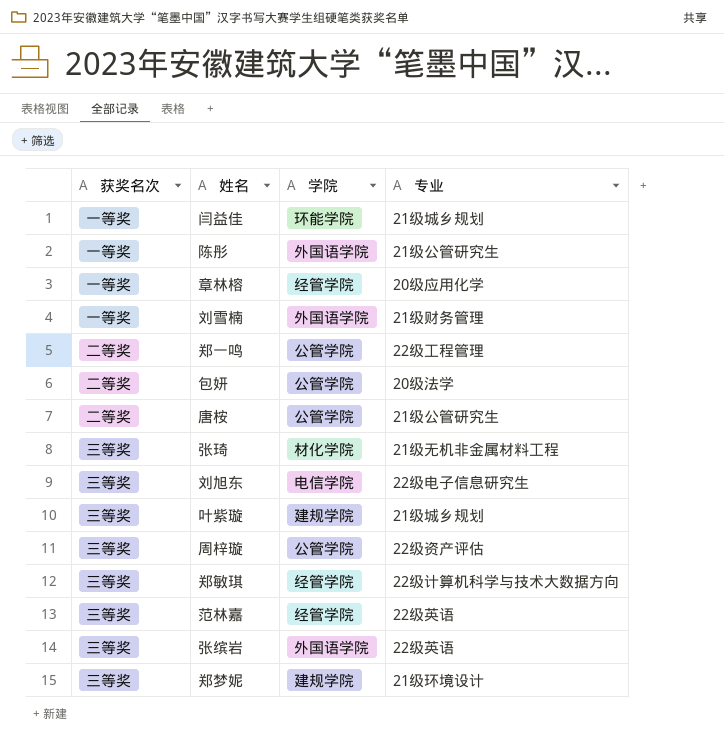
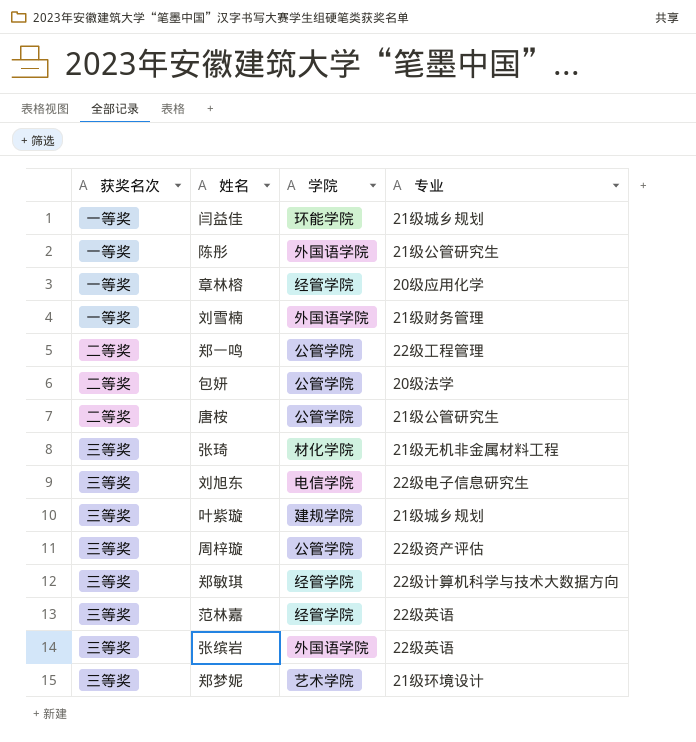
郑梦妮 | 学院: 建规学院 -> 艺术学院

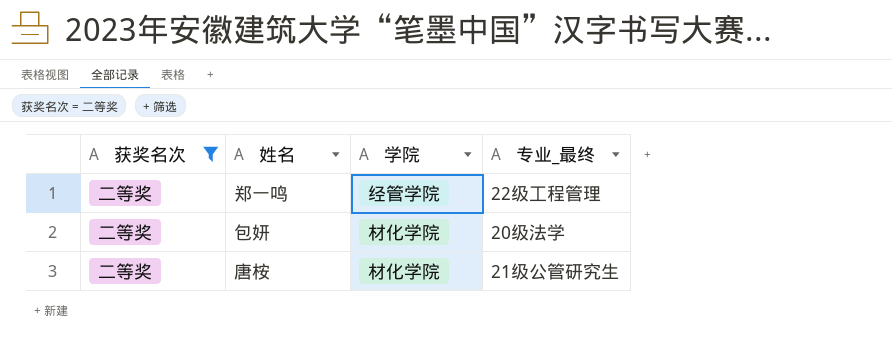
filter: none -> 获奖名次 = 二等奖
column name: 专业 -> 专业_最终
郑一鸣 | 学院: 公管学院 -> 经管学院
包妍 | 学院: 公管学院 -> 材化学院
唐桉 | 学院: 公管学院 -> 材化学院

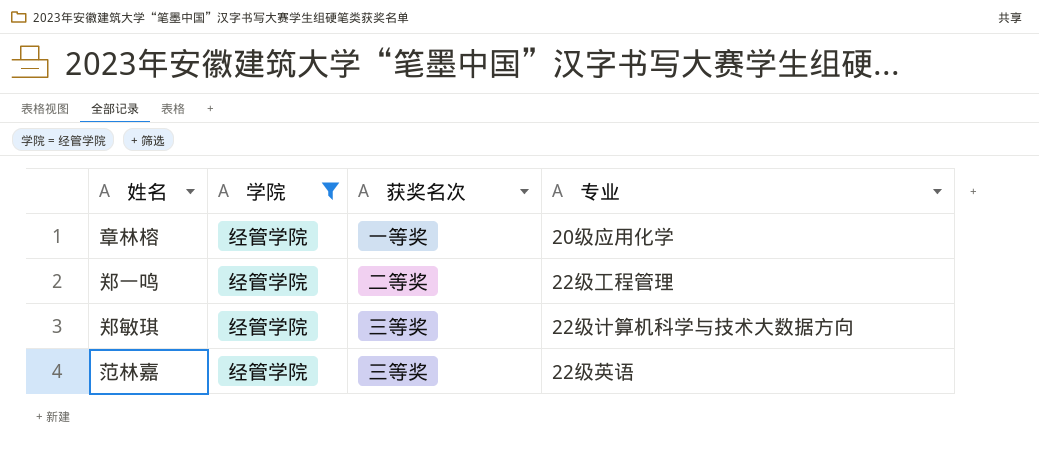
filter: 获奖名次 = 二等奖 -> 学院 = 经管学院
column 获奖名次 | position: 1 -> 3
column name: 专业_最终 -> 专业

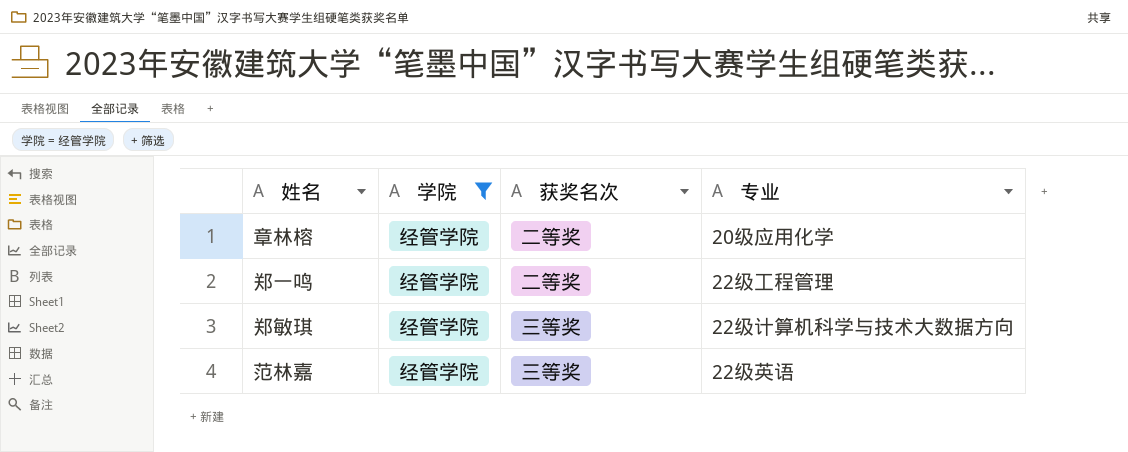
章林榕 | 获奖名次: 一等奖 -> 二等奖

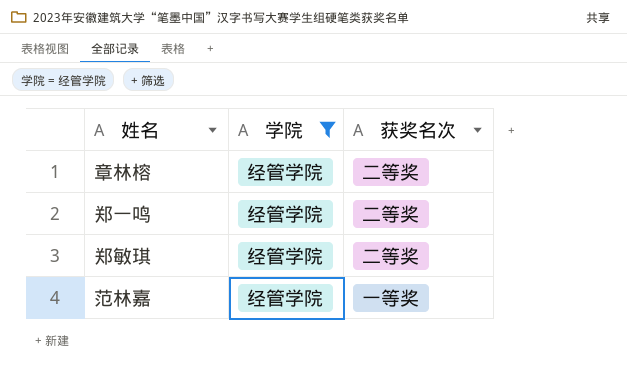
column 专业 | position: 4 -> none
郑敏琪 | 获奖名次: 三等奖 -> 二等奖
范林嘉 | 获奖名次: 三等奖 -> 一等奖

